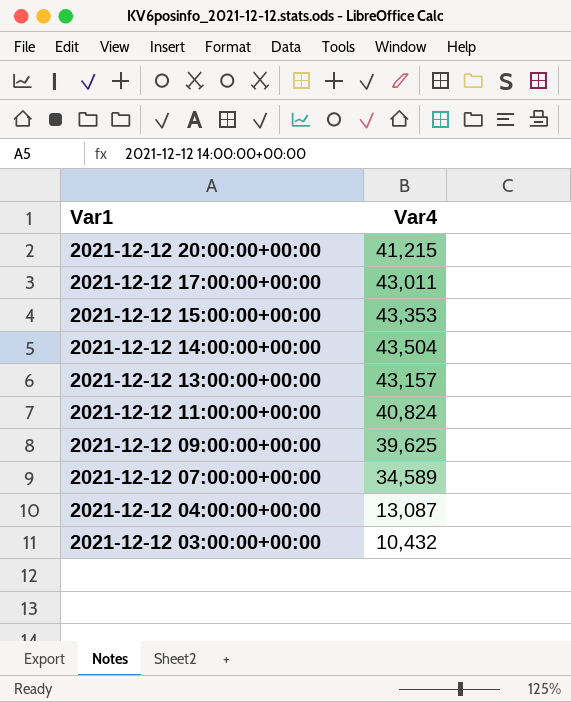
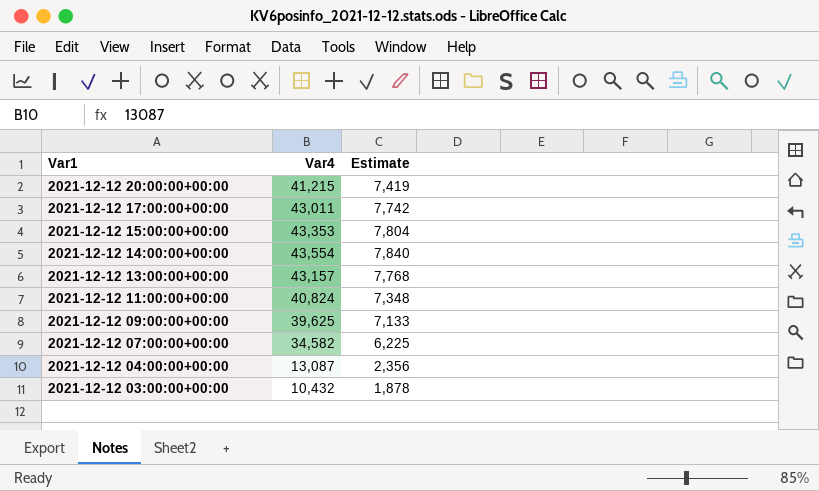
column Estimate | formula: none -> [Var4] * 0.18
2021-12-12 14:00:00+00:00 | Var4: 43,504 -> 43,554
2021-12-12 07:00:00+00:00 | Var4: 34,589 -> 34,582

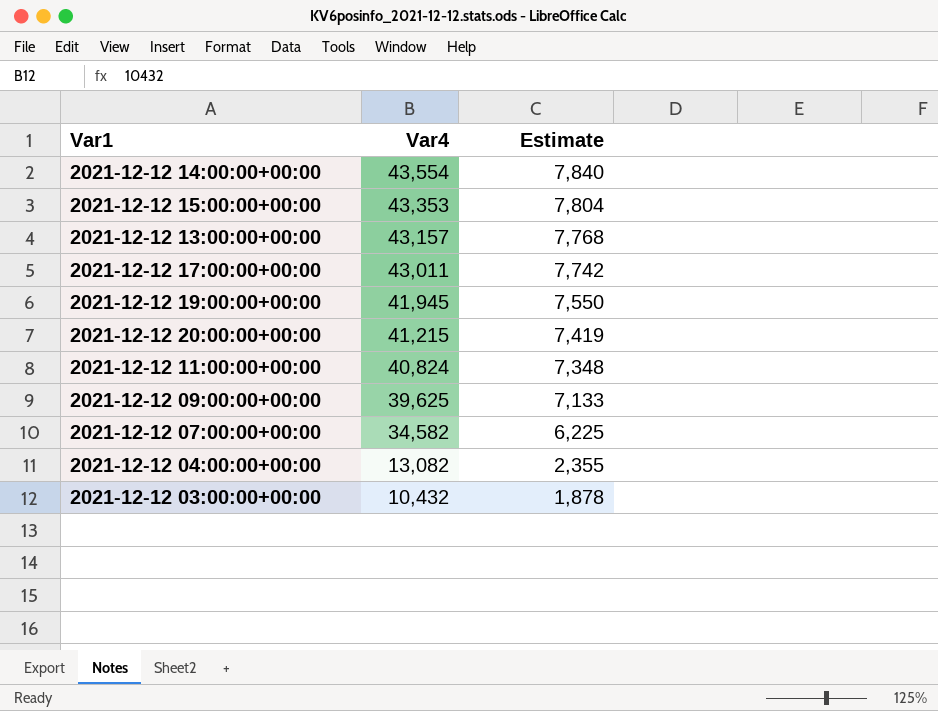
row order: Var1 descending -> Var4 descending
row 2021-12-12 19:00:00+00:00: none -> 41,945 | 7,550
2021-12-12 04:00:00+00:00 | Var4: 13,087 -> 13,082
2021-12-12 04:00:00+00:00 | Estimate: 2,356 -> 2,355

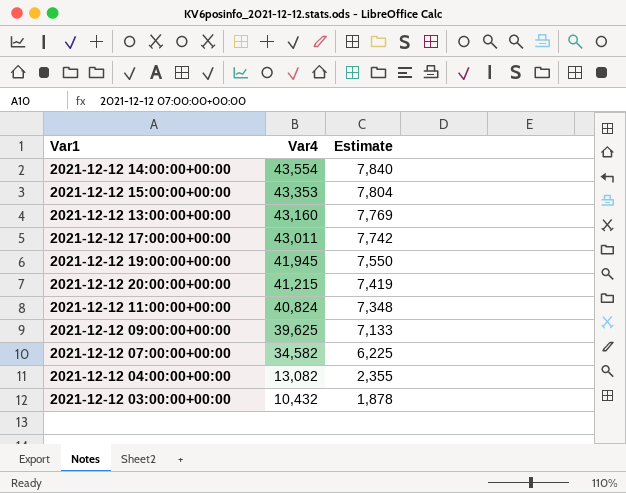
2021-12-12 13:00:00+00:00 | Var4: 43,157 -> 43,160
2021-12-12 13:00:00+00:00 | Estimate: 7,768 -> 7,769

